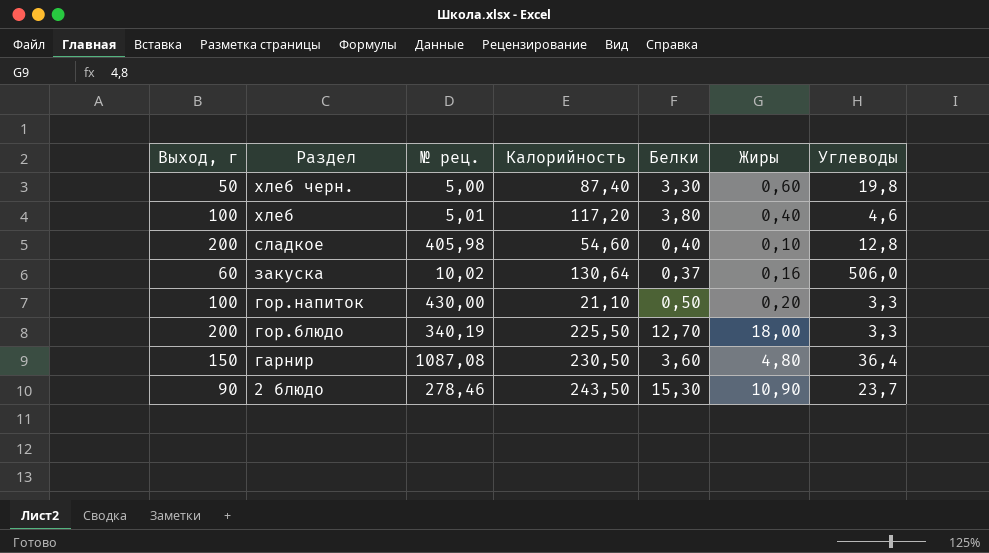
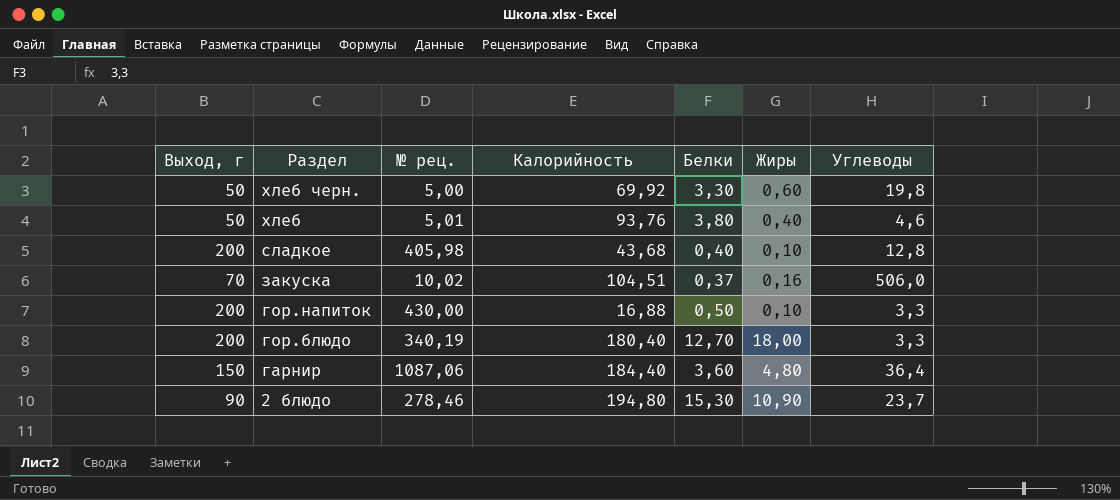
хлеб черн. | Калорийность: 87,40 -> 69,92
хлеб | Выход, г: 100 -> 50
хлеб | Калорийность: 117,20 -> 93,76
сладкое | Калорийность: 54,60 -> 43,68
закуска | Выход, г: 60 -> 70
закуска | Калорийность: 130,64 -> 104,51
гор.напиток | Выход, г: 100 -> 200
гор.напиток | Калорийность: 21,10 -> 16,88
гор.напиток | Жиры: 0,20 -> 0,10
гор.блюдо | Калорийность: 225,50 -> 180,40
гарнир | № рец.: 1087,08 -> 1087,06
гарнир | Калорийность: 230,50 -> 184,40
2 блюдо | Калорийность: 243,50 -> 194,80

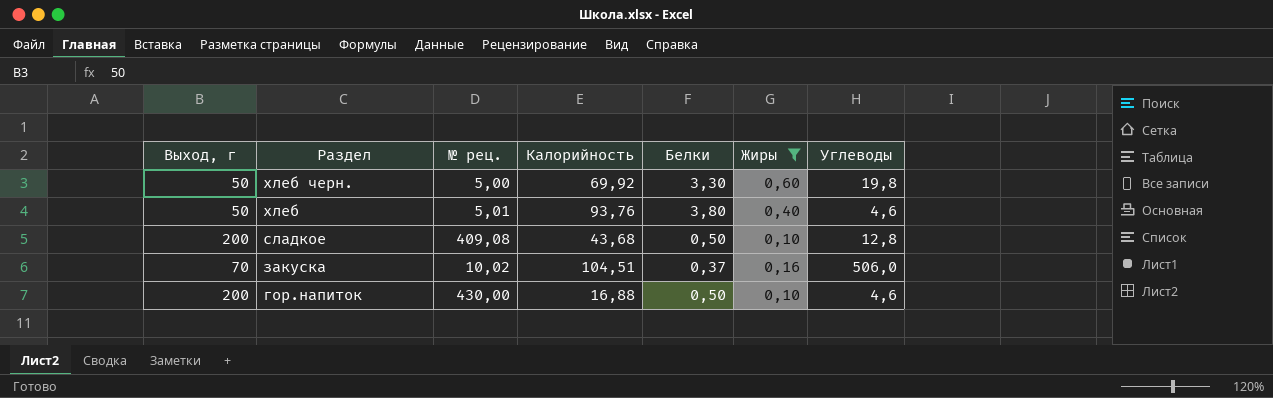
filter: none -> Жиры <= 0,60
сладкое | № рец.: 405,98 -> 409,08
сладкое | Белки: 0,40 -> 0,50
гор.напиток | Углеводы: 3,3 -> 4,6

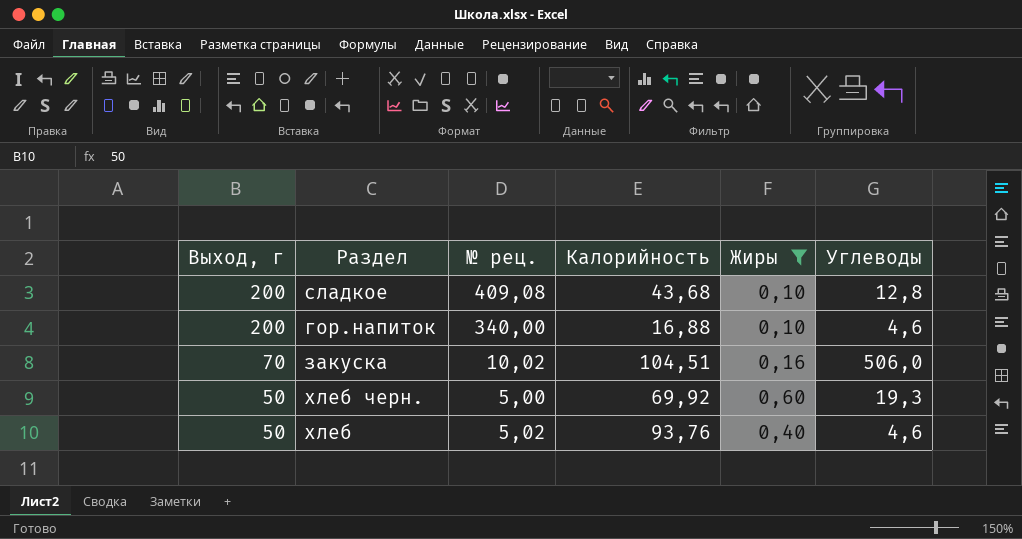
row order: Раздел descending -> Выход, г descending
column Белки | position: 5 -> none
гор.напиток | № рец.: 430,00 -> 340,00
хлеб черн. | Углеводы: 19,8 -> 19,3
хлеб | № рец.: 5,01 -> 5,02

